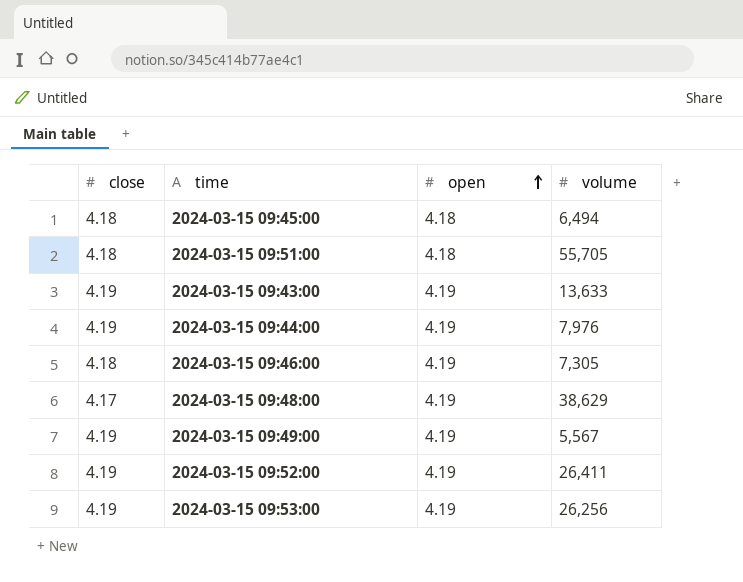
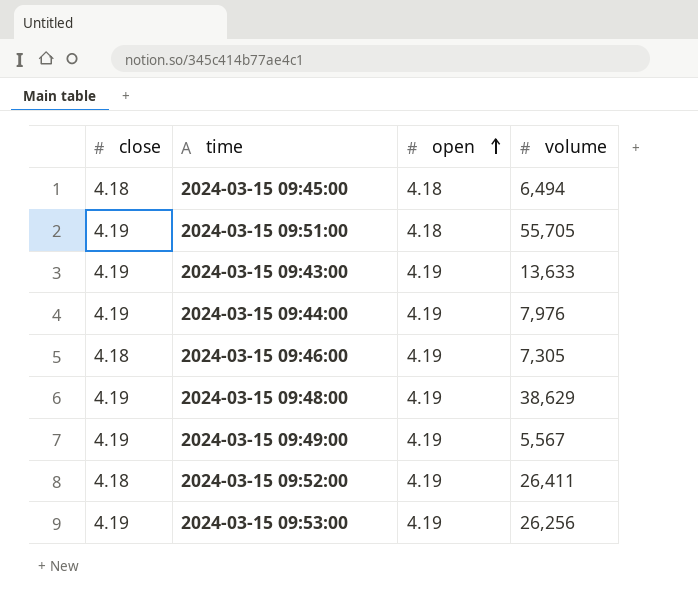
2024-03-15 09:51:00 | close: 4.18 -> 4.19
2024-03-15 09:48:00 | close: 4.17 -> 4.19
2024-03-15 09:52:00 | close: 4.19 -> 4.18

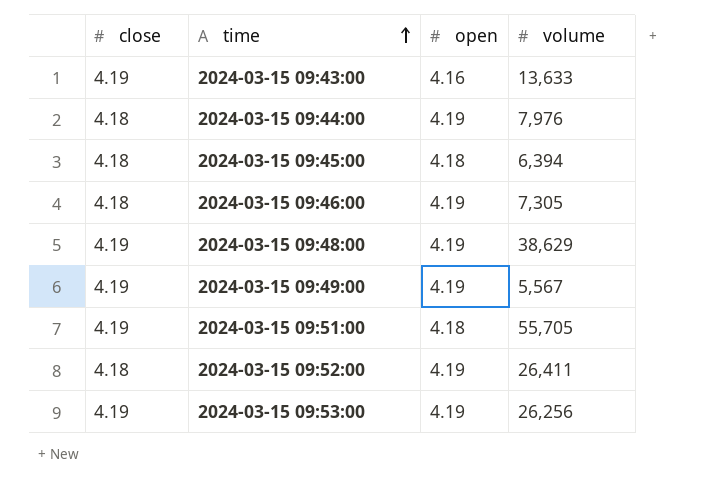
row order: open ascending -> time ascending
2024-03-15 09:43:00 | open: 4.19 -> 4.16
2024-03-15 09:44:00 | close: 4.19 -> 4.18
2024-03-15 09:45:00 | volume: 6,494 -> 6,394

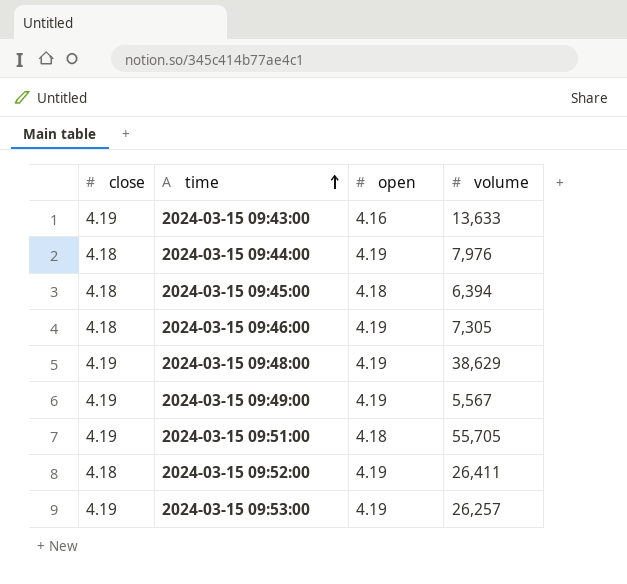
2024-03-15 09:53:00 | volume: 26,256 -> 26,257

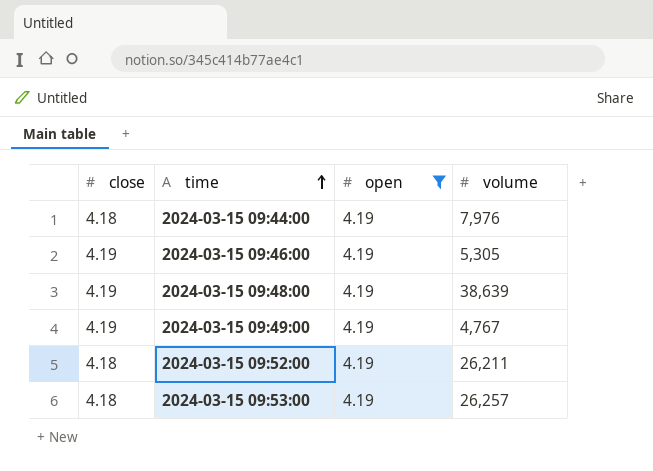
filter: none -> open = 4.19
2024-03-15 09:46:00 | close: 4.18 -> 4.19
2024-03-15 09:46:00 | volume: 7,305 -> 5,305
2024-03-15 09:48:00 | volume: 38,629 -> 38,639
2024-03-15 09:49:00 | volume: 5,567 -> 4,767
2024-03-15 09:52:00 | volume: 26,411 -> 26,211
2024-03-15 09:53:00 | close: 4.19 -> 4.18

